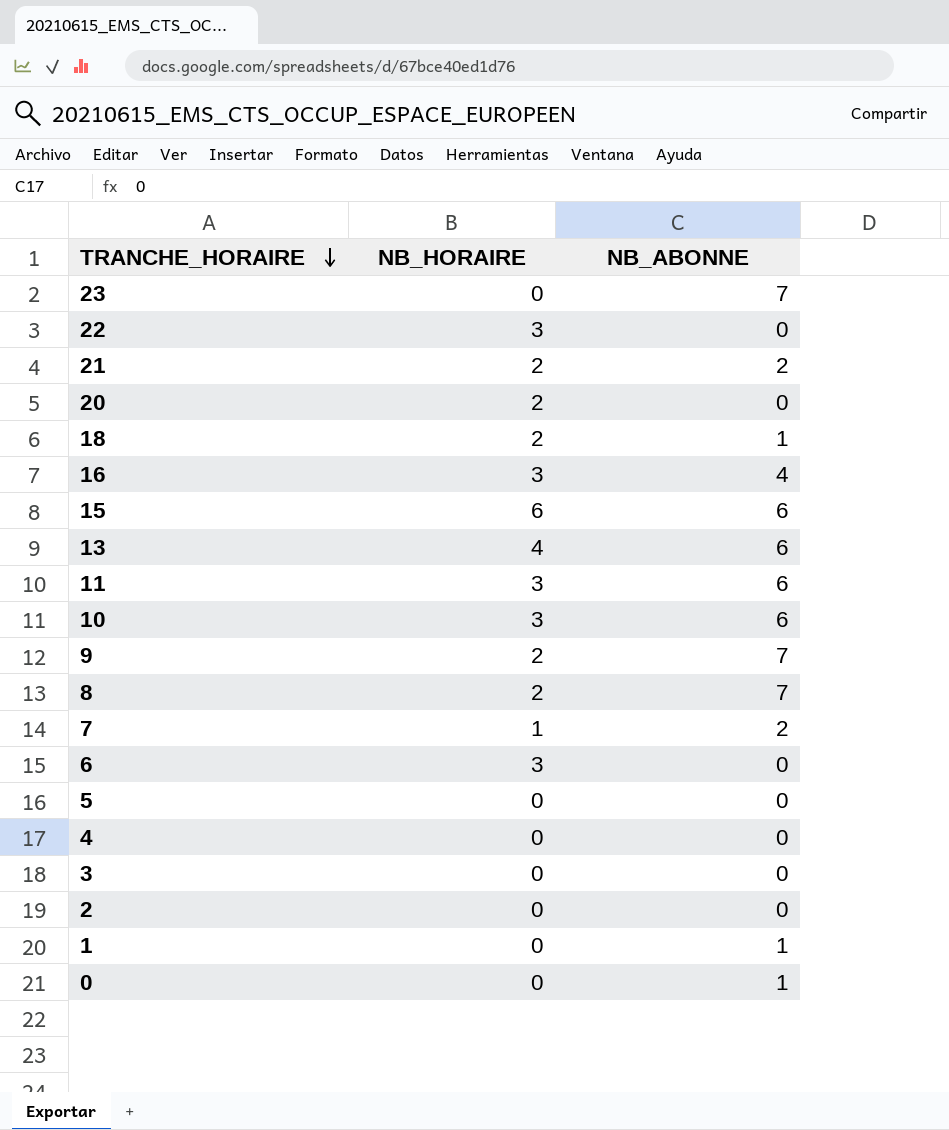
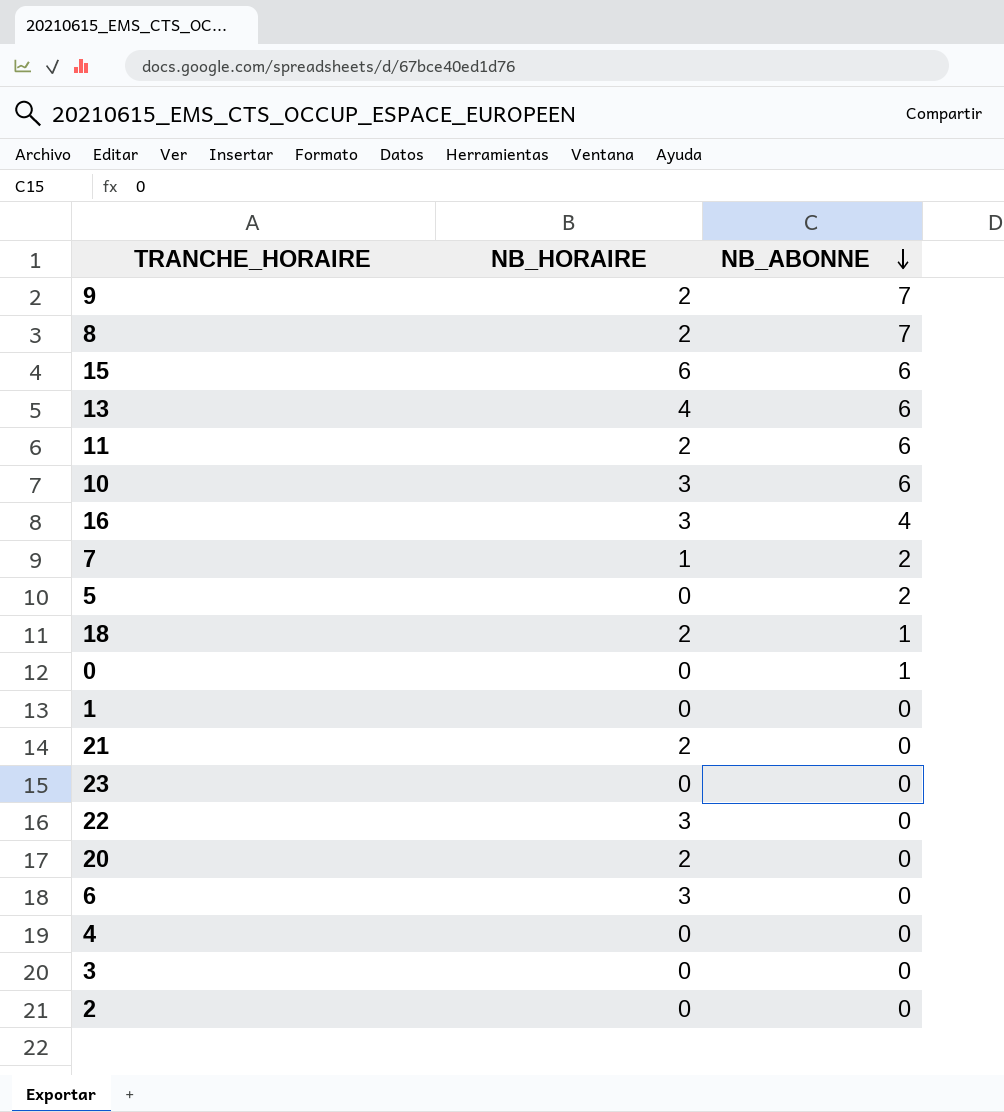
row order: TRANCHE_HORAIRE descending -> NB_ABONNE descending
11 | NB_HORAIRE: 3 -> 2
5 | NB_ABONNE: 0 -> 2
1 | NB_ABONNE: 1 -> 0
21 | NB_ABONNE: 2 -> 0
23 | NB_ABONNE: 7 -> 0

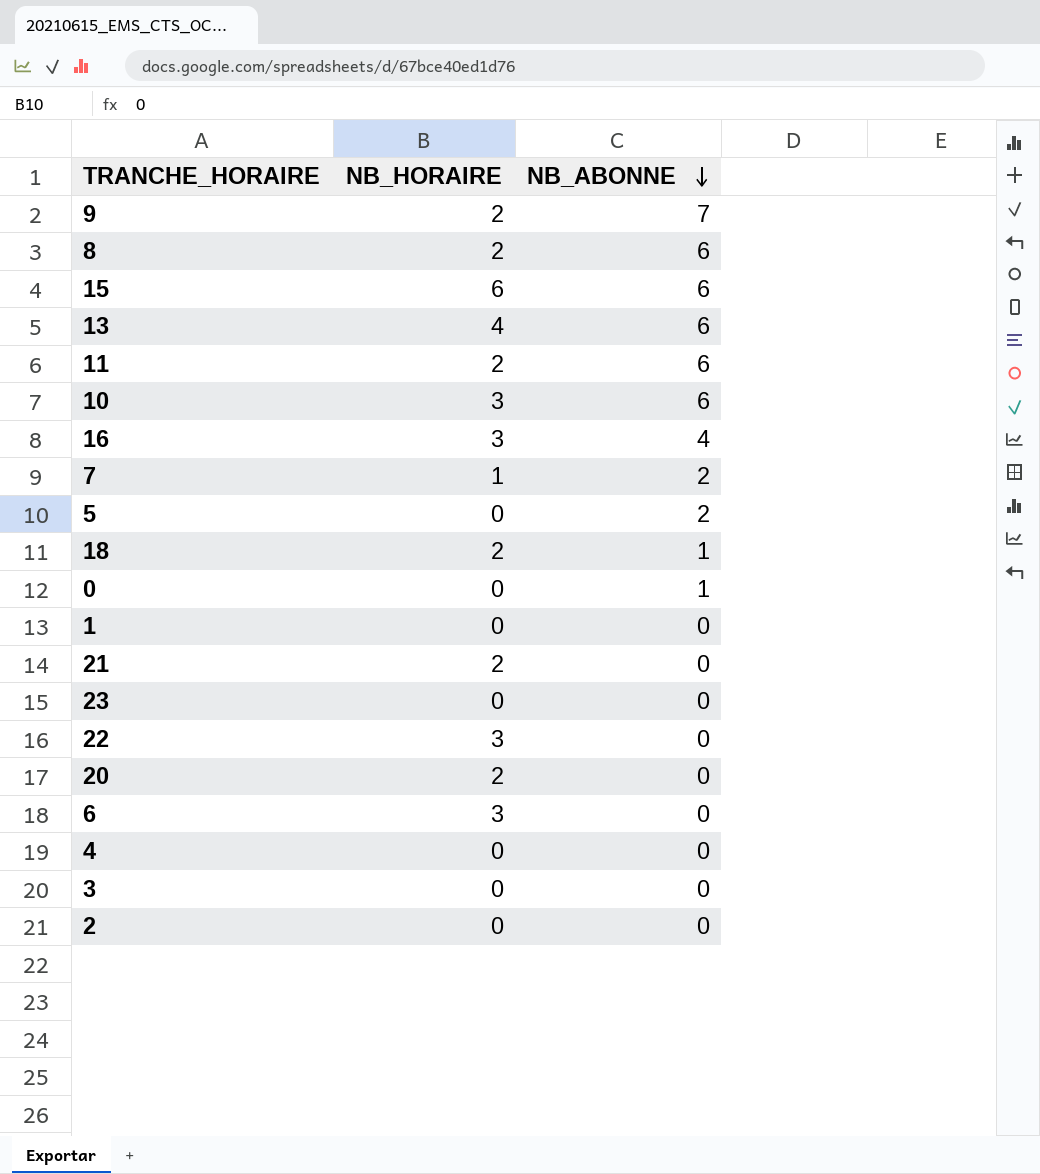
8 | NB_ABONNE: 7 -> 6

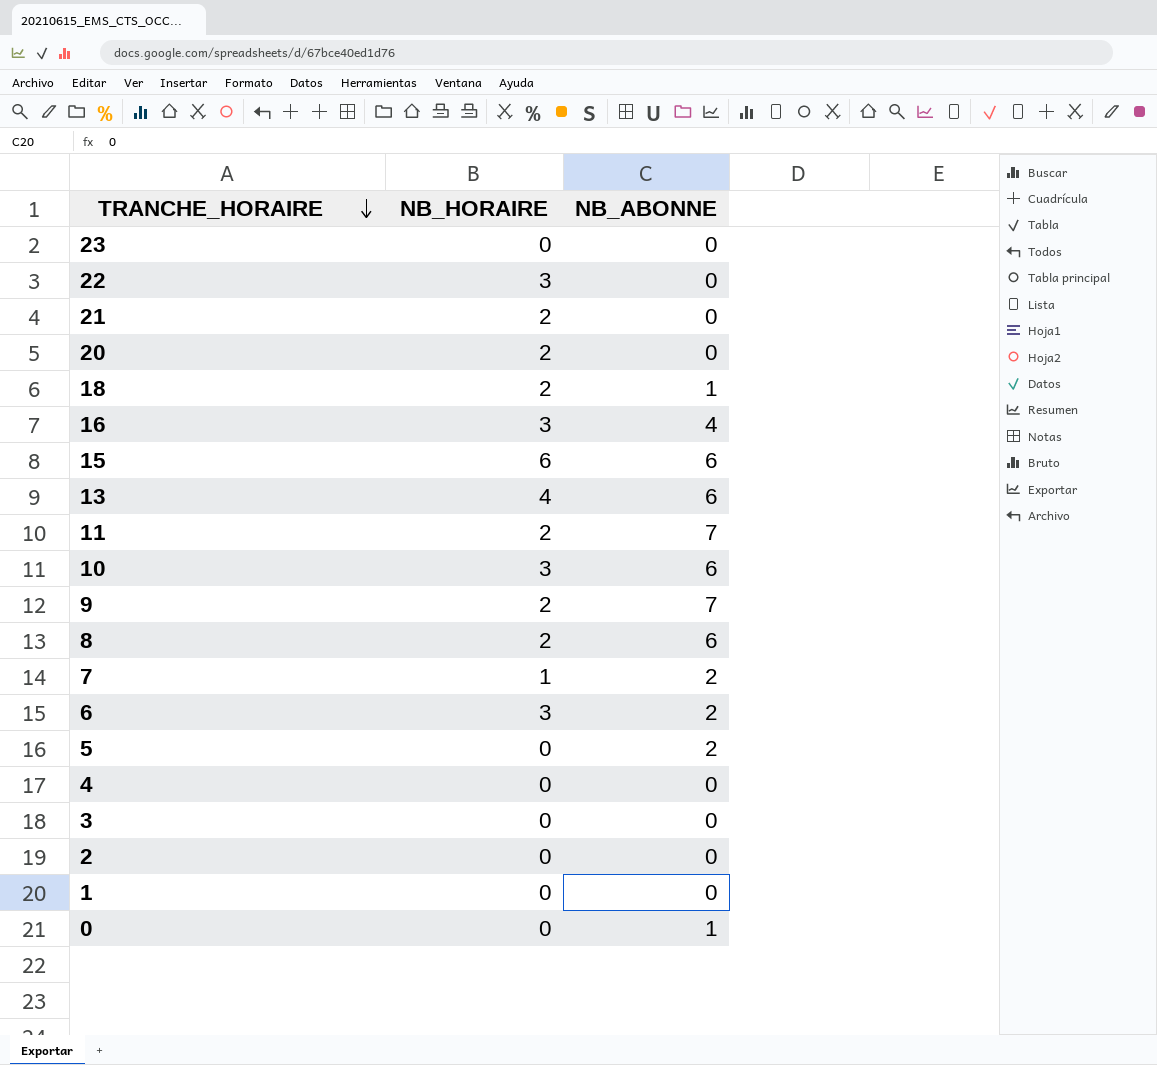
row order: NB_ABONNE descending -> TRANCHE_HORAIRE descending
11 | NB_ABONNE: 6 -> 7
6 | NB_ABONNE: 0 -> 2

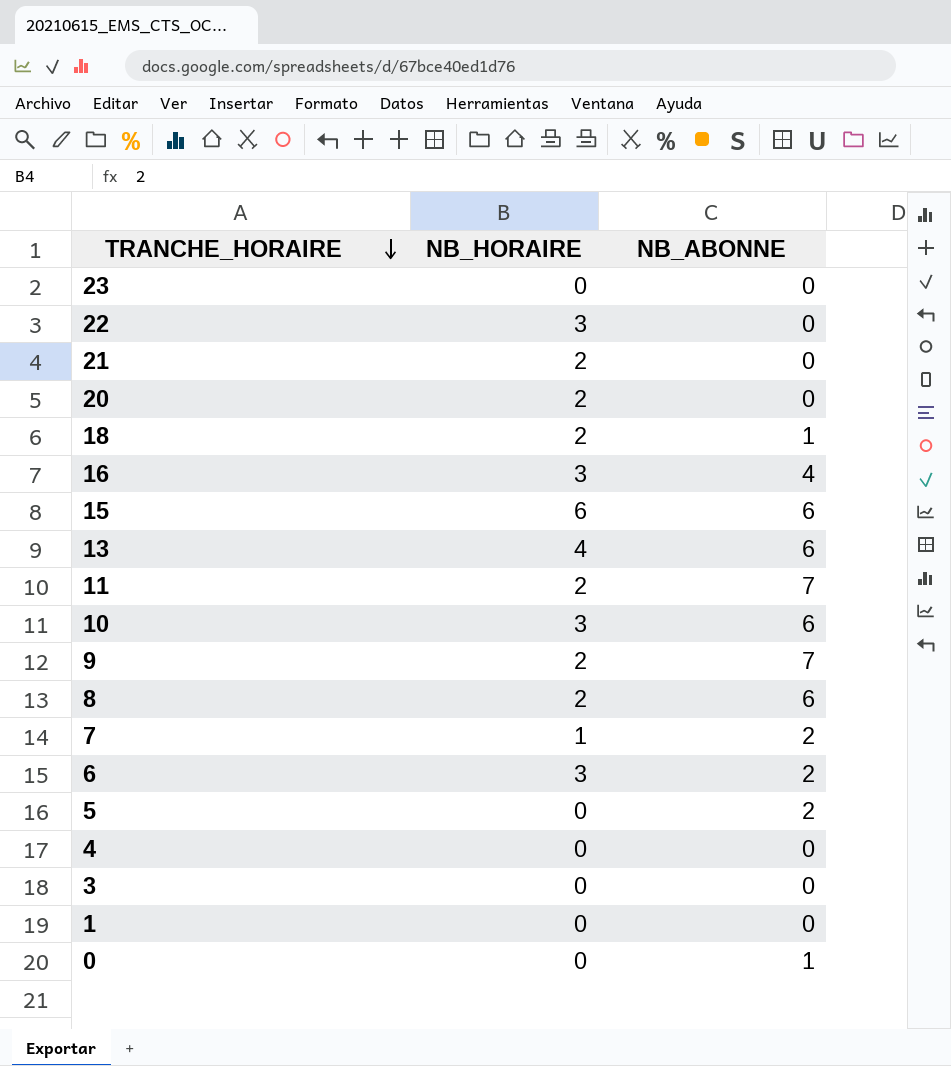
row 2: 0 | 0 -> none

